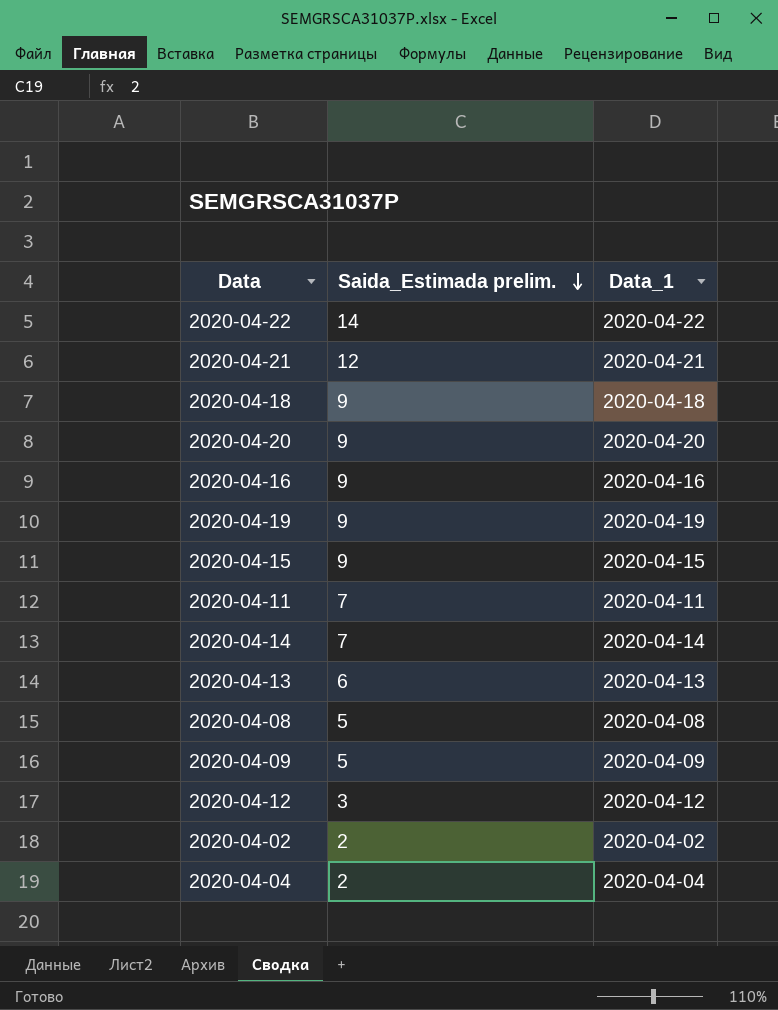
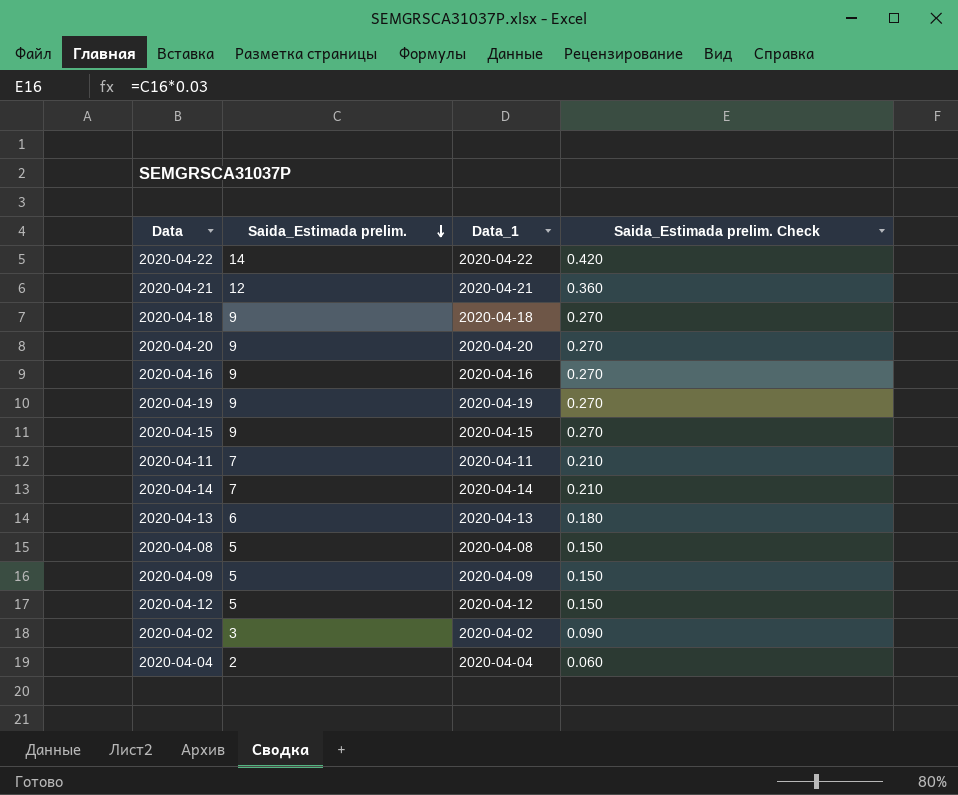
column Saida_Estimada prelim. Check | formula: none -> [Saida_Estimada prelim.] * 0.03
2020-04-12 | Saida_Estimada prelim.: 3 -> 5
2020-04-02 | Saida_Estimada prelim.: 2 -> 3

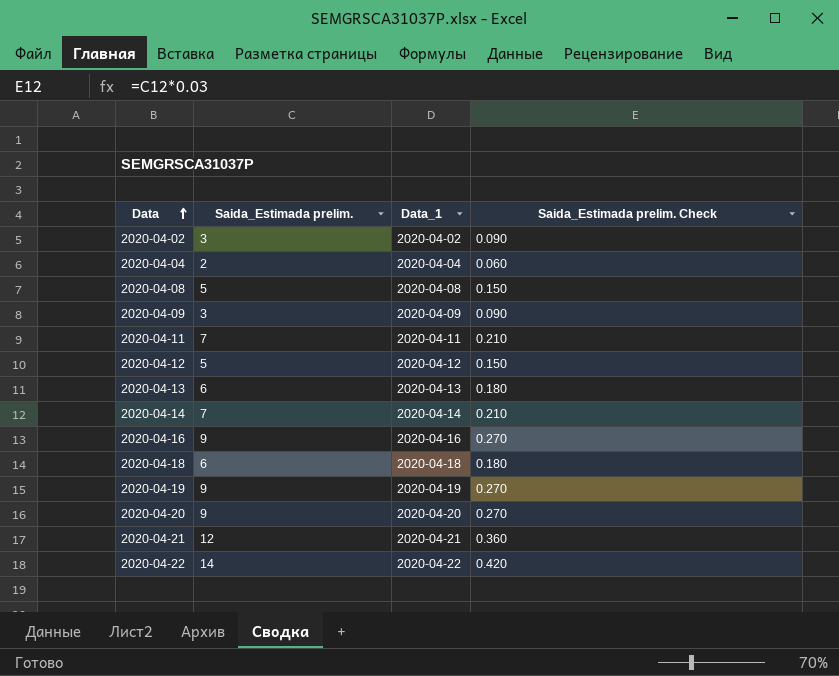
row order: Saida_Estimada prelim. descending -> Data ascending
row 2020-04-15: 9 | 2020-04-15 | 0.270 -> none
2020-04-09 | Saida_Estimada prelim.: 5 -> 3
2020-04-09 | Saida_Estimada prelim. Check: 0.150 -> 0.090
2020-04-18 | Saida_Estimada prelim.: 9 -> 6
2020-04-18 | Saida_Estimada prelim. Check: 0.270 -> 0.180

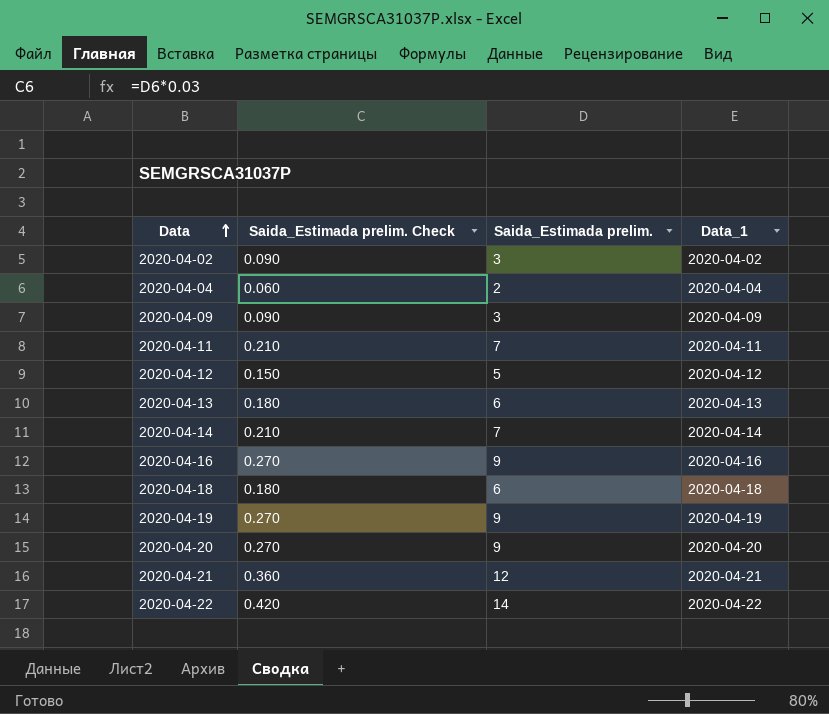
column Saida_Estimada prelim. Check | position: 4 -> 2
row 2020-04-08: 5 | 2020-04-08 | 0.150 -> none

